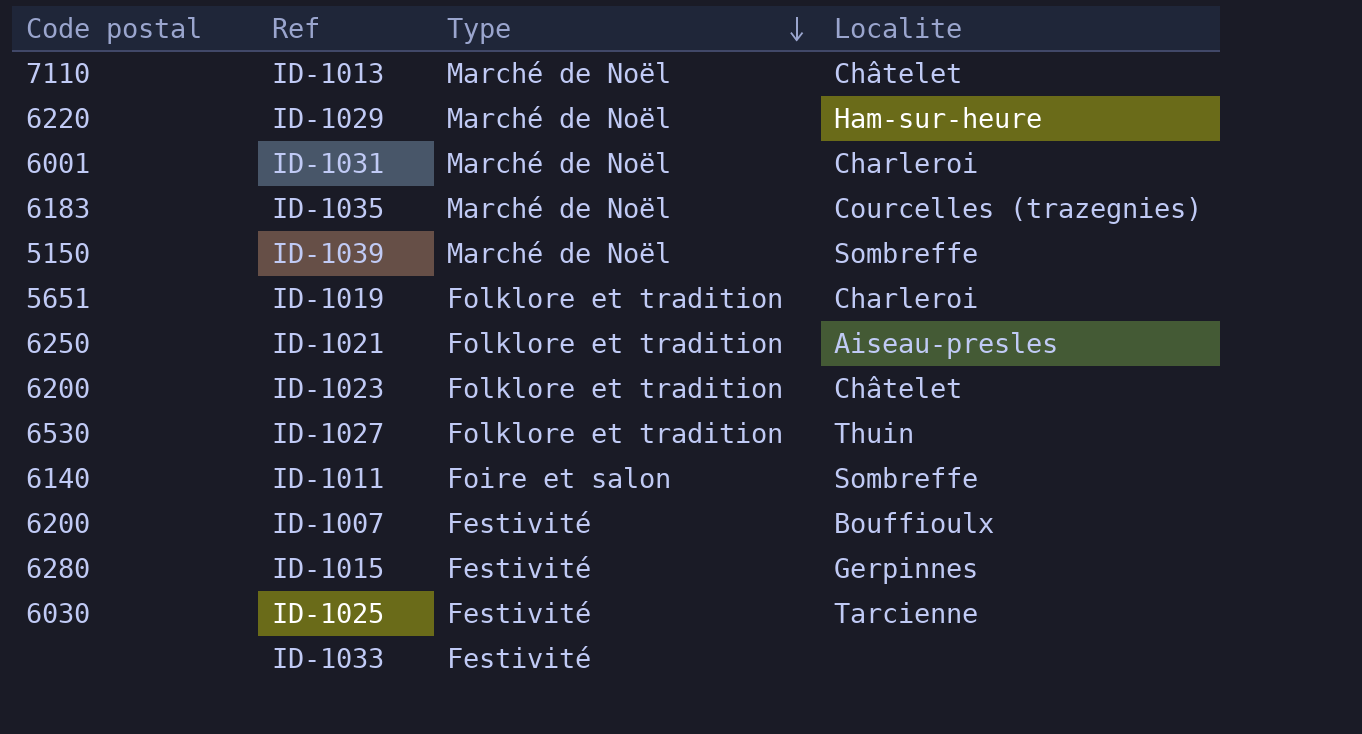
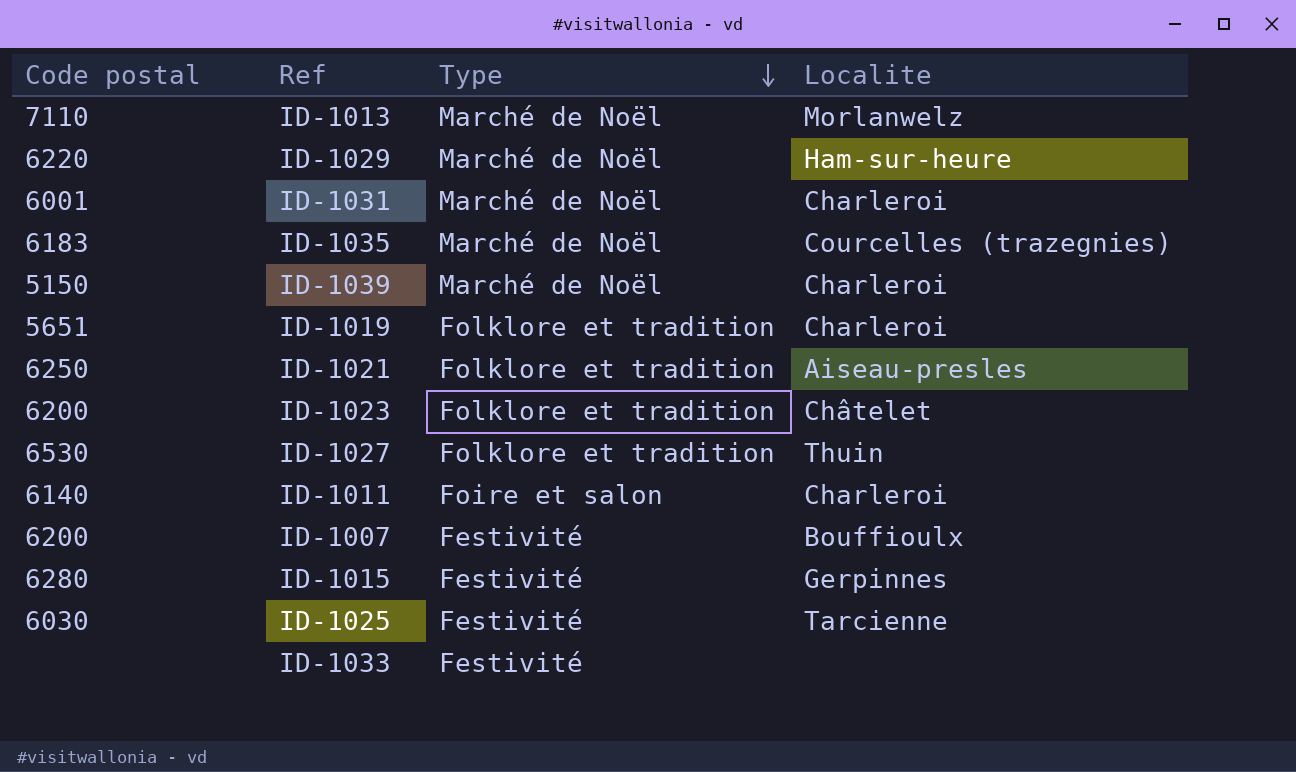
ID-1013 | Localite: Châtelet -> Morlanwelz
ID-1039 | Localite: Sombreffe -> Charleroi
ID-1011 | Localite: Sombreffe -> Charleroi

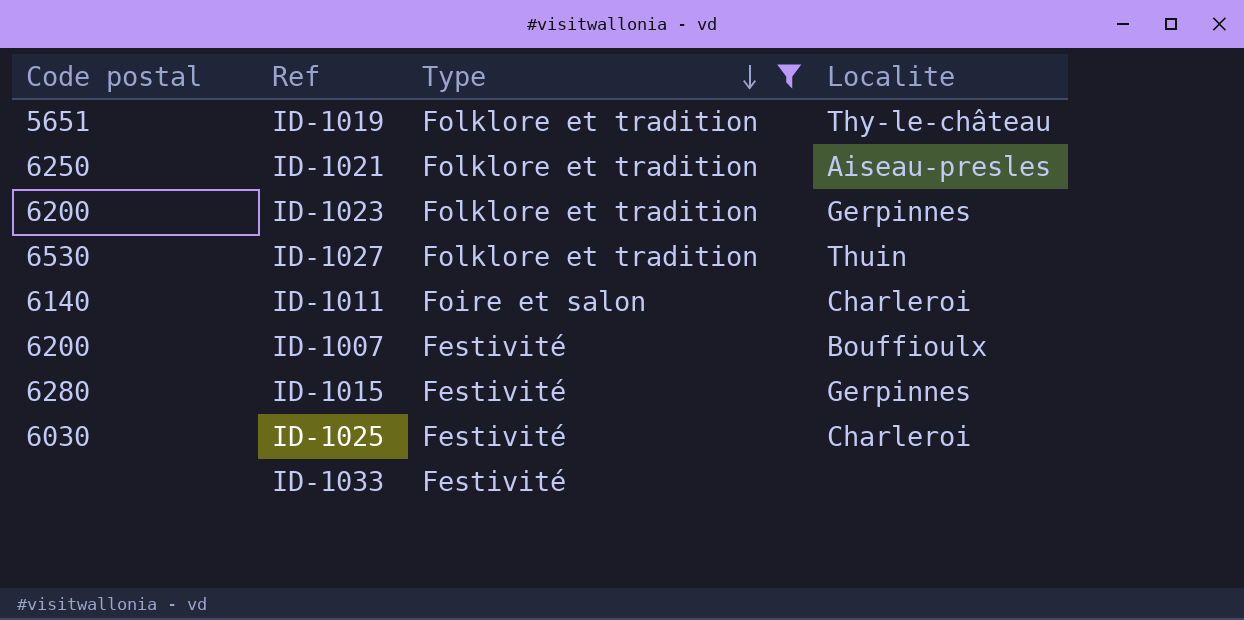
filter: none -> Type != Marché de Noël
ID-1019 | Localite: Charleroi -> Thy-le-château
ID-1023 | Localite: Châtelet -> Gerpinnes
ID-1025 | Localite: Tarcienne -> Charleroi

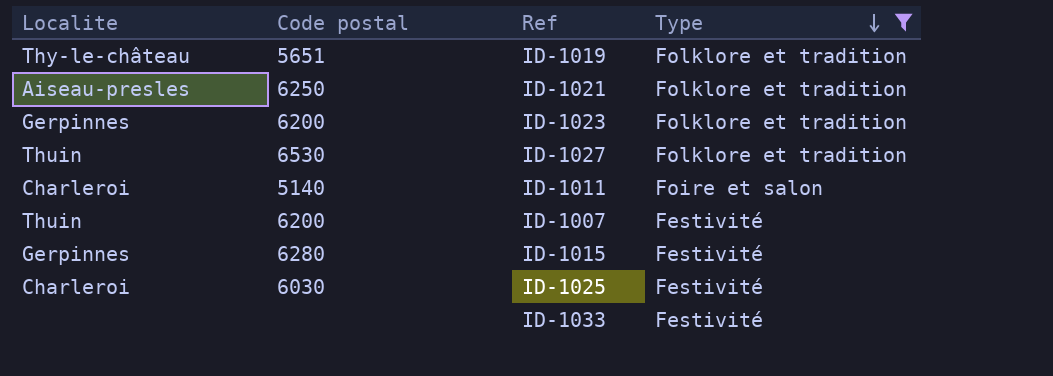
column Localite | position: 4 -> 1
ID-1011 | Code postal: 6140 -> 5140
ID-1007 | Localite: Bouffioulx -> Thuin

